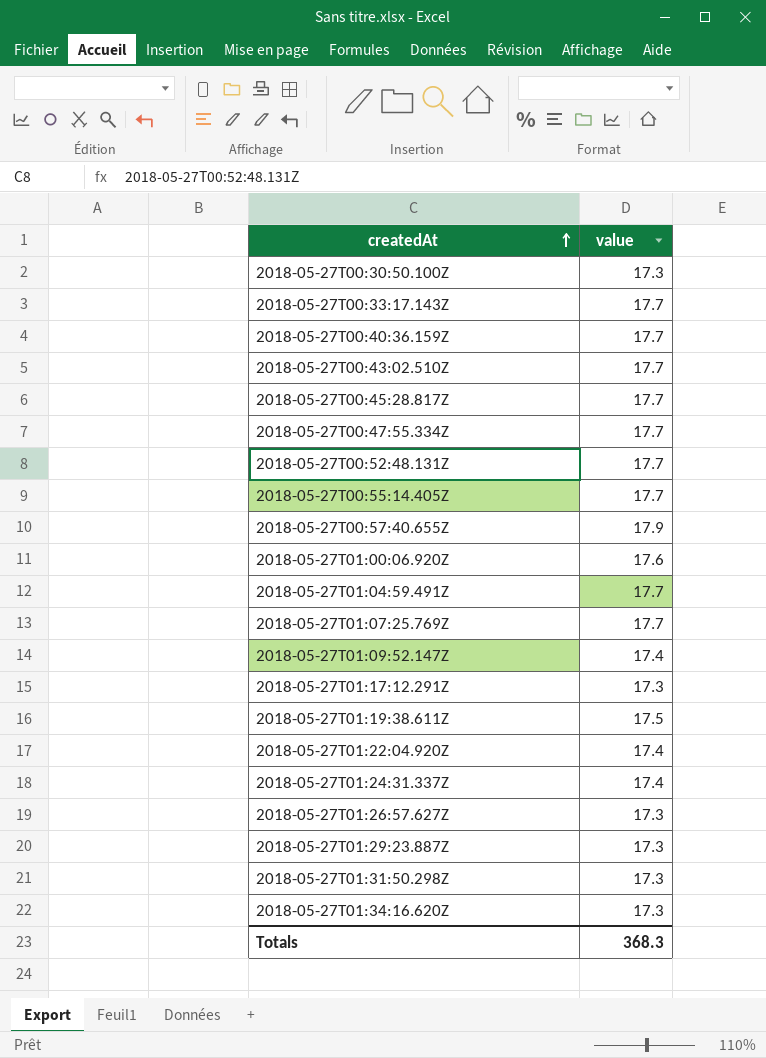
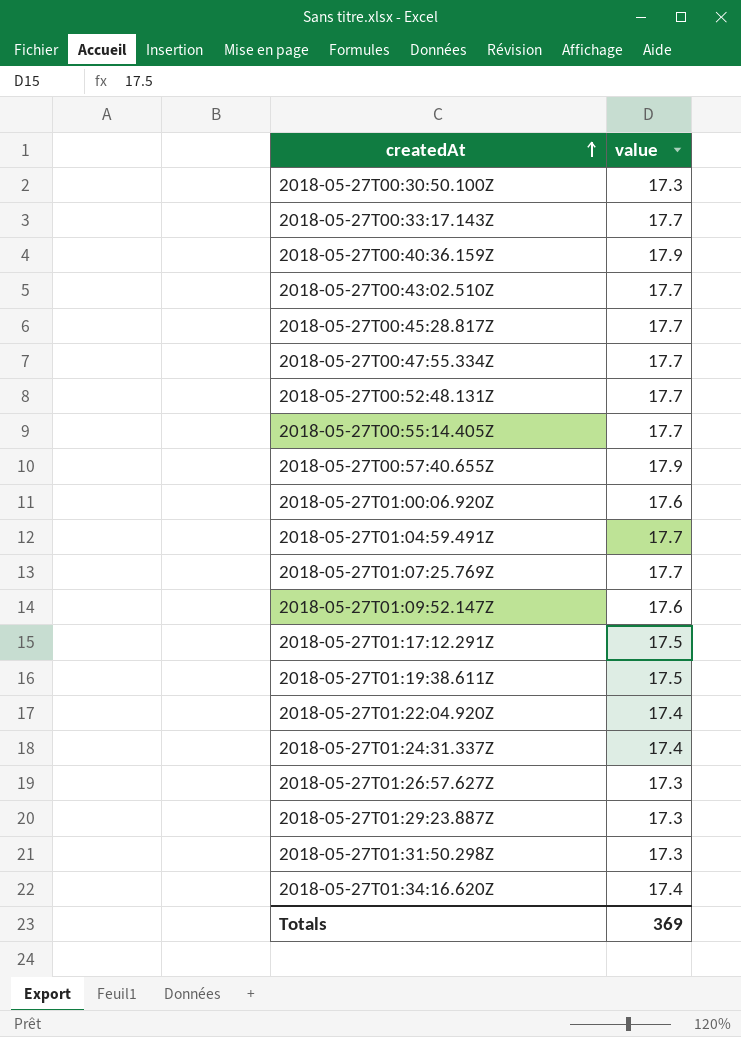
2018-05-27T00:40:36.159Z | value: 17.7 -> 17.9
2018-05-27T01:09:52.147Z | value: 17.4 -> 17.6
2018-05-27T01:17:12.291Z | value: 17.3 -> 17.5
2018-05-27T01:34:16.620Z | value: 17.3 -> 17.4
Totals | value: 368.3 -> 369

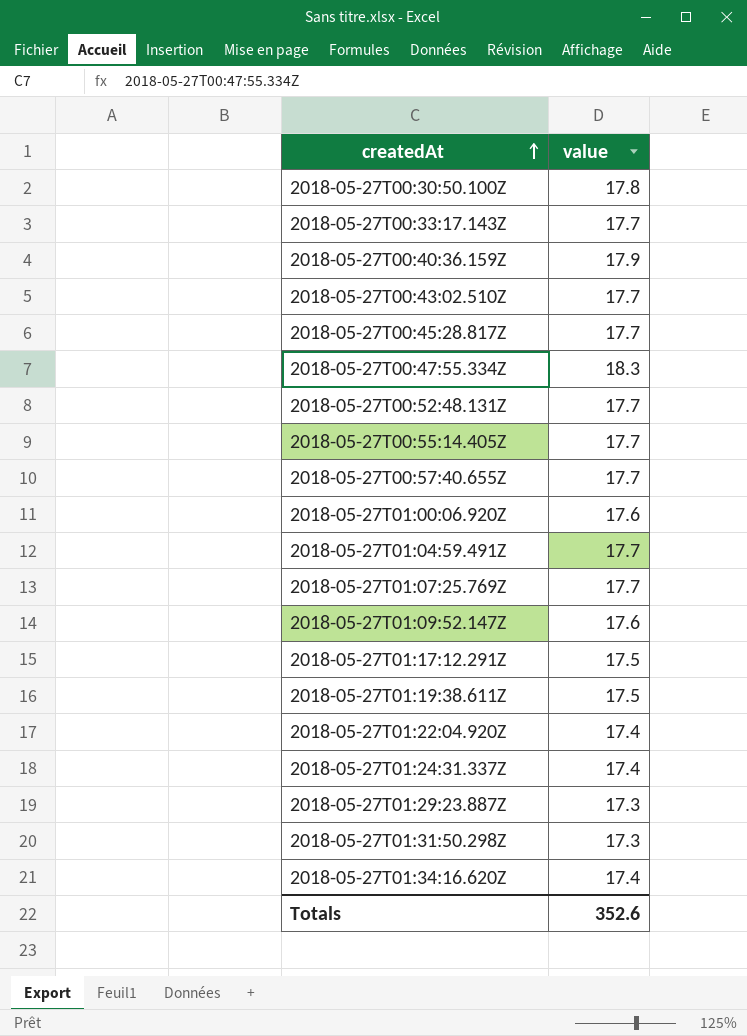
row 2018-05-27T01:26:57.627Z: 17.3 -> none
2018-05-27T00:30:50.100Z | value: 17.3 -> 17.8
2018-05-27T00:47:55.334Z | value: 17.7 -> 18.3
2018-05-27T00:57:40.655Z | value: 17.9 -> 17.7
Totals | value: 369 -> 352.6

